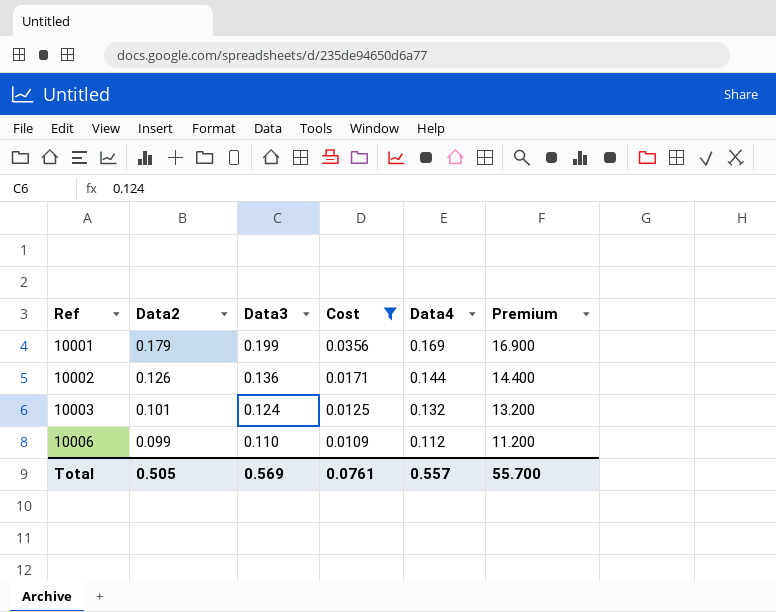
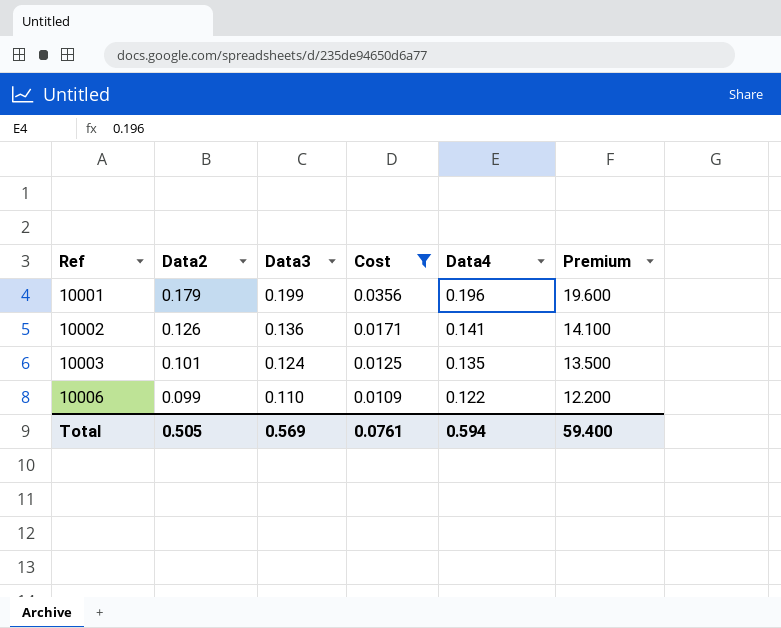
10001 | Data4: 0.169 -> 0.196
10001 | Premium: 16.900 -> 19.600
10002 | Data4: 0.144 -> 0.141
10002 | Premium: 14.400 -> 14.100
10003 | Data4: 0.132 -> 0.135
10003 | Premium: 13.200 -> 13.500
10006 | Data4: 0.112 -> 0.122
10006 | Premium: 11.200 -> 12.200
Total | Data4: 0.557 -> 0.594
Total | Premium: 55.700 -> 59.400

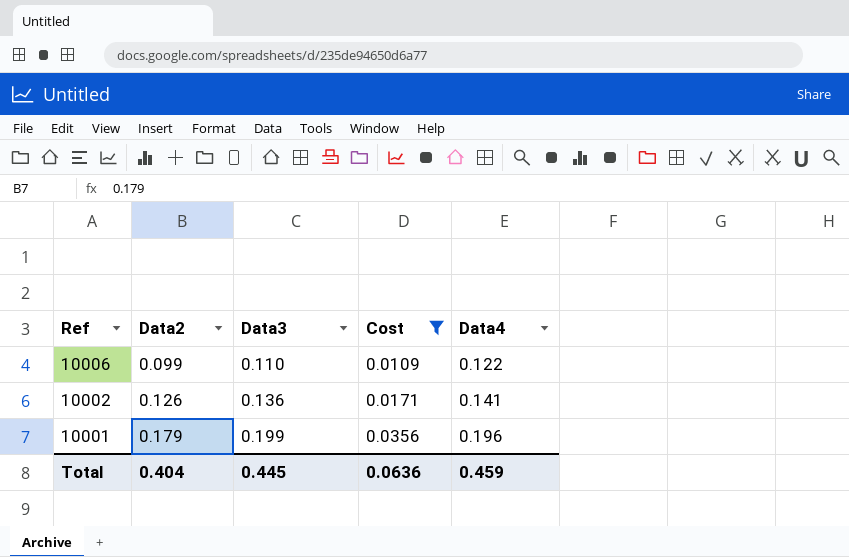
row order: Ref ascending -> Ref descending
column Premium | formula: [Data4] * 100 -> none
row 10003: 0.101 | 0.124 | 0.0125 | 0.135 | 13.500 -> none
Total | Data2: 0.505 -> 0.404
Total | Data3: 0.569 -> 0.445
Total | Cost: 0.0761 -> 0.0636
Total | Data4: 0.594 -> 0.459

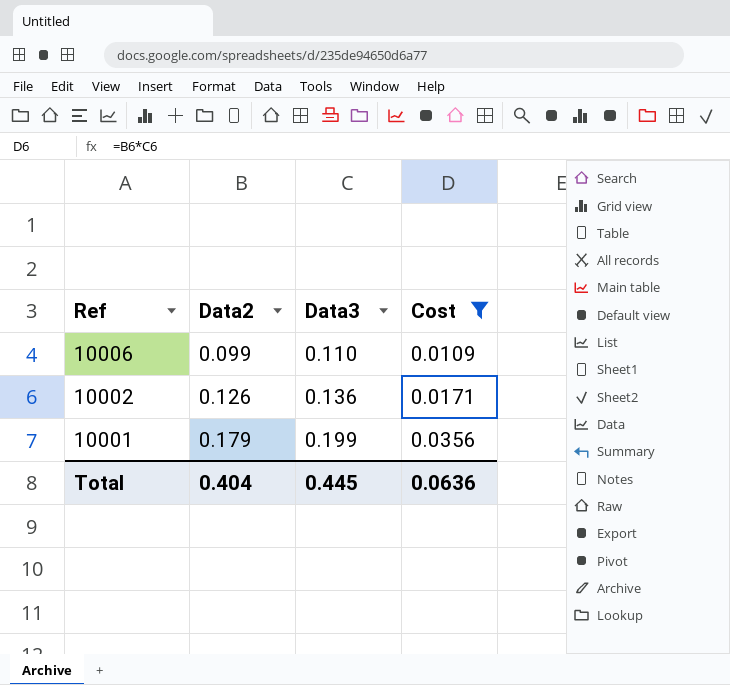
column Data4 | position: 5 -> none

